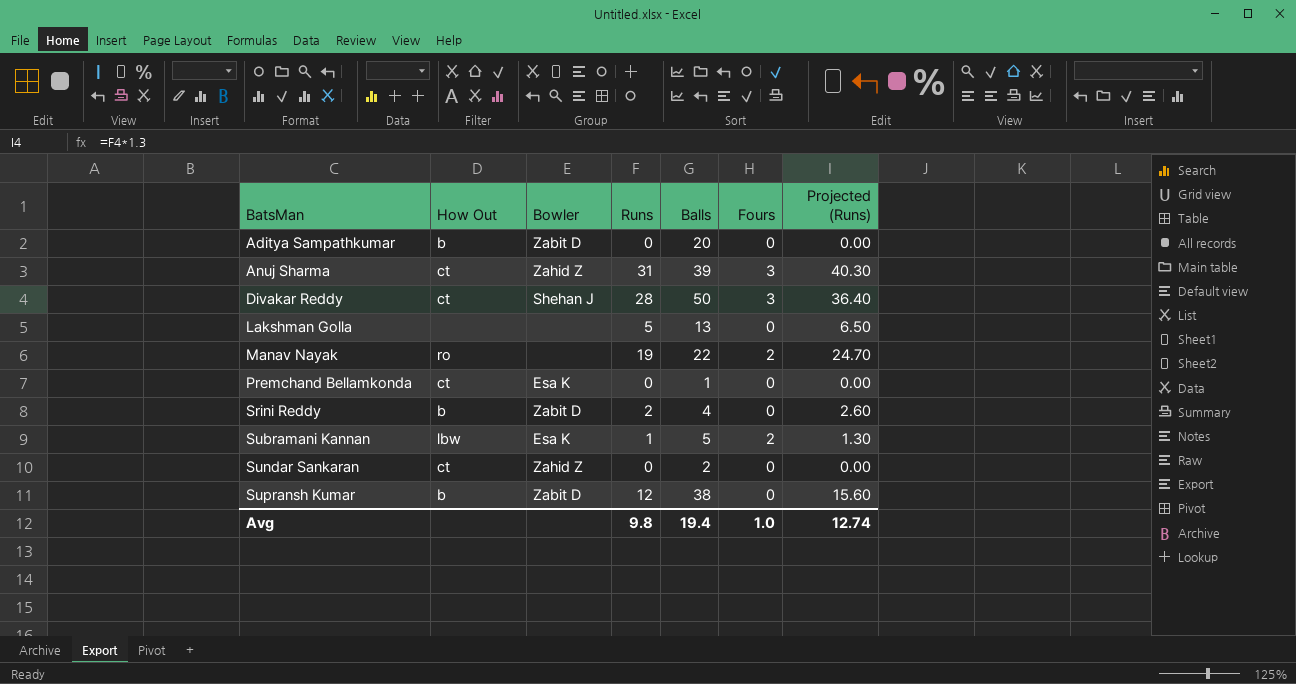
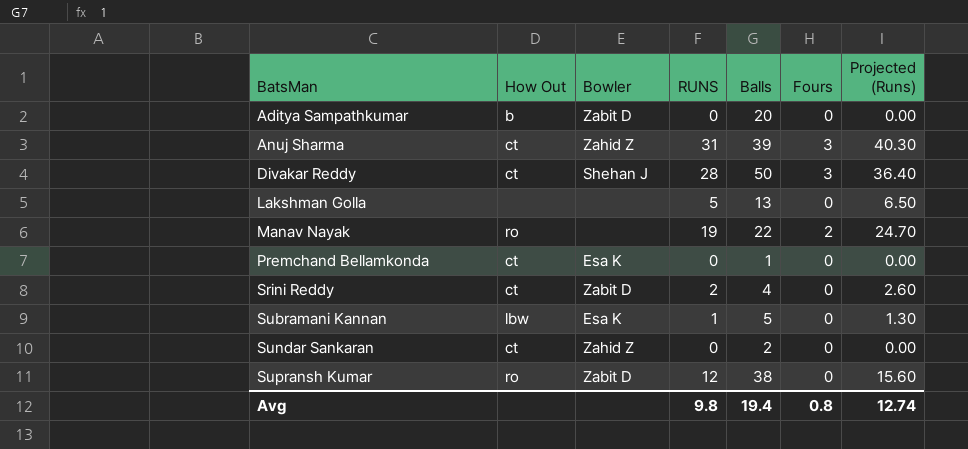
column name: Runs -> RUNS
Srini Reddy | How Out: b -> ct
Subramani Kannan | Fours: 2 -> 0
Supransh Kumar | How Out: b -> ro
Avg | Fours: 1.0 -> 0.8

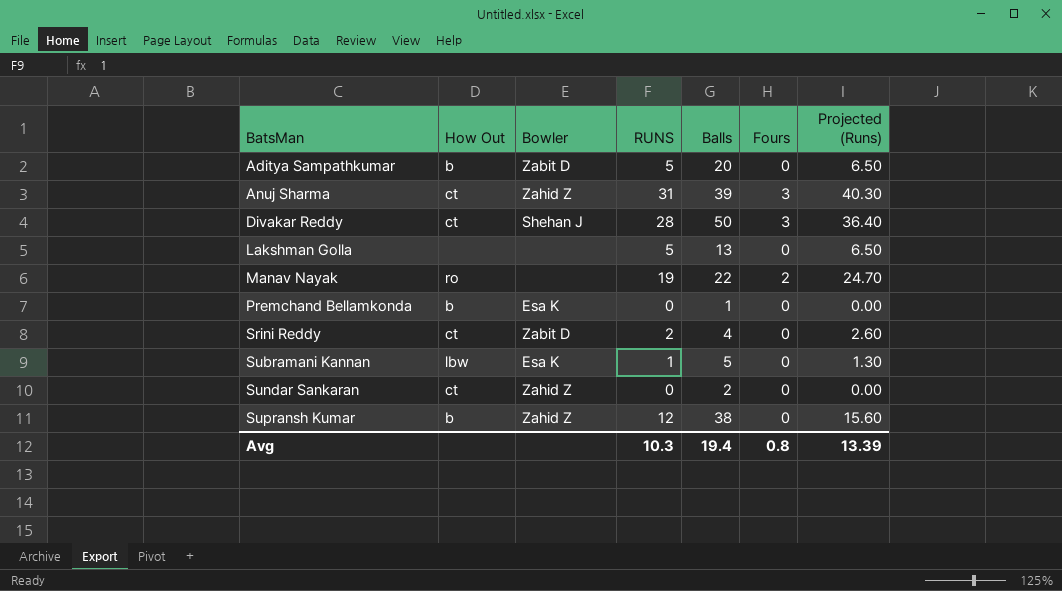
Aditya Sampathkumar | RUNS: 0 -> 5
Aditya Sampathkumar | Projected (Runs): 0.00 -> 6.50
Premchand Bellamkonda | How Out: ct -> b
Supransh Kumar | How Out: ro -> b
Supransh Kumar | Bowler: Zabit D -> Zahid Z
Avg | RUNS: 9.8 -> 10.3
Avg | Projected (Runs): 12.74 -> 13.39

